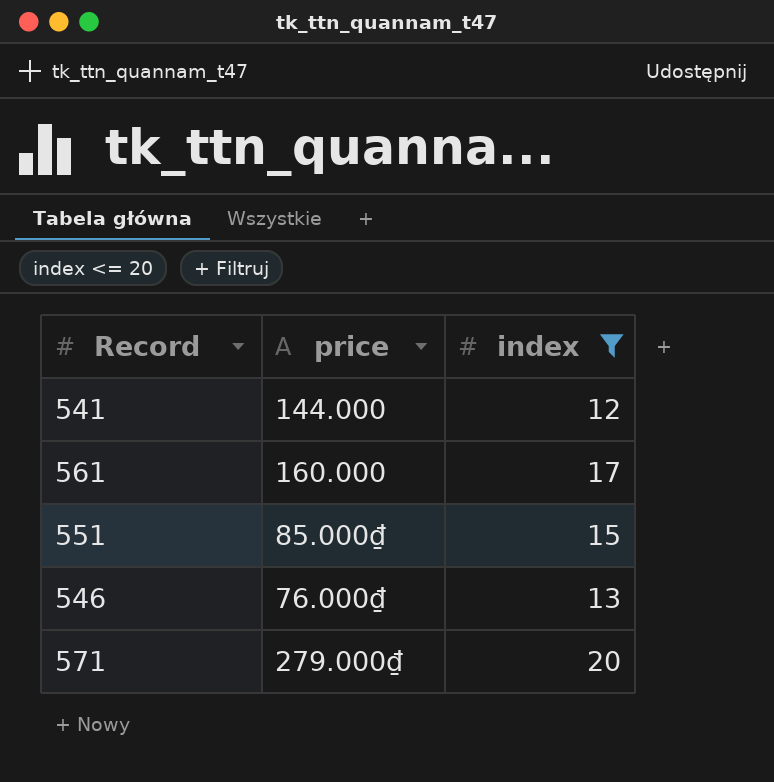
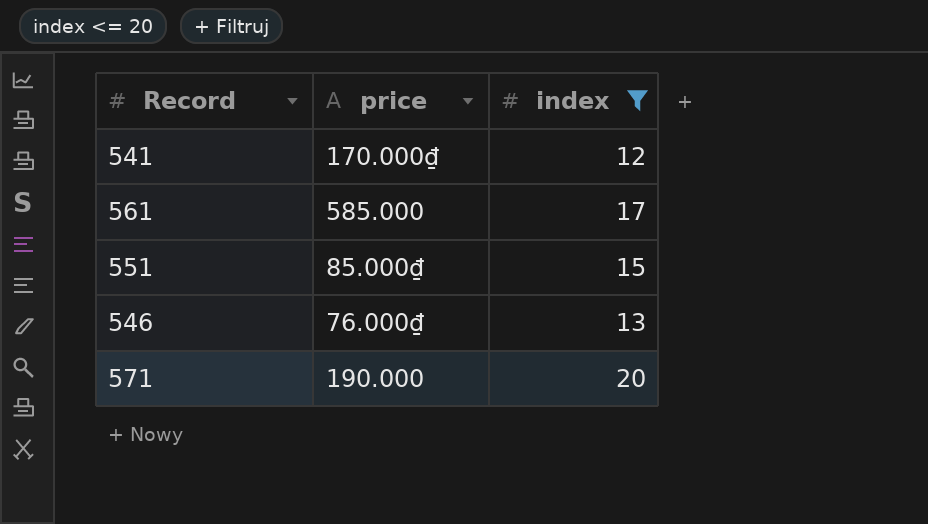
541 | price: 144.000 -> 170.000₫
561 | price: 160.000 -> 585.000
571 | price: 279.000₫ -> 190.000

